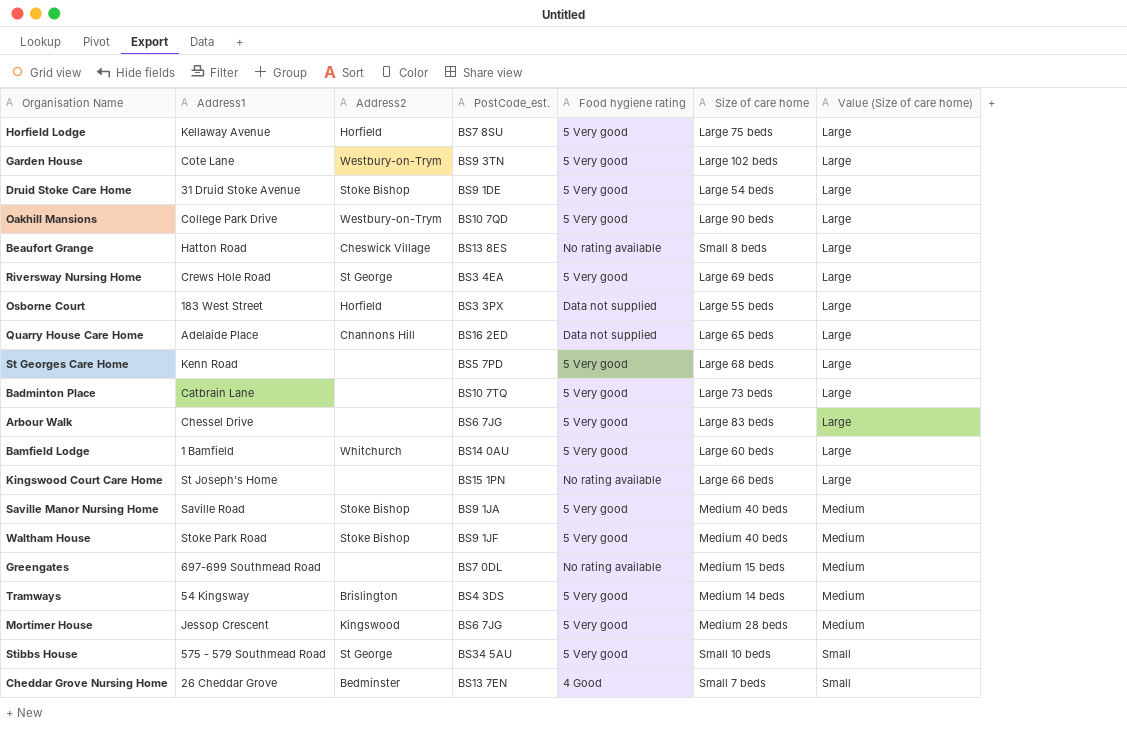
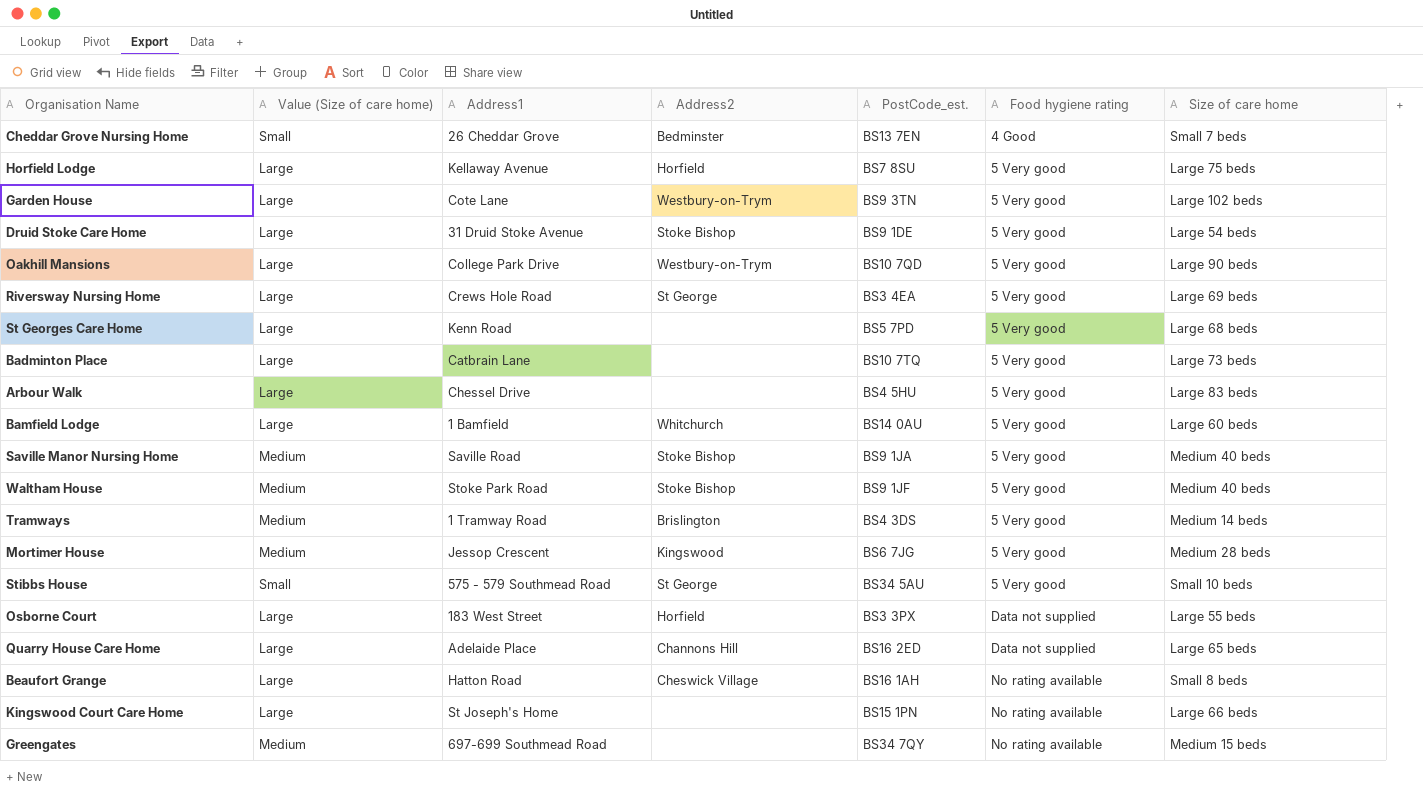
row order: Value (Size of care home) ascending -> Food hygiene rating ascending
column Value (Size of care home) | position: 7 -> 2
Arbour Walk | PostCode_est.: BS6 7JG -> BS4 5HU
Tramways | Address1: 54 Kingsway -> 1 Tramway Road
Beaufort Grange | PostCode_est.: BS13 8ES -> BS16 1AH
Greengates | PostCode_est.: BS7 0DL -> BS34 7QY

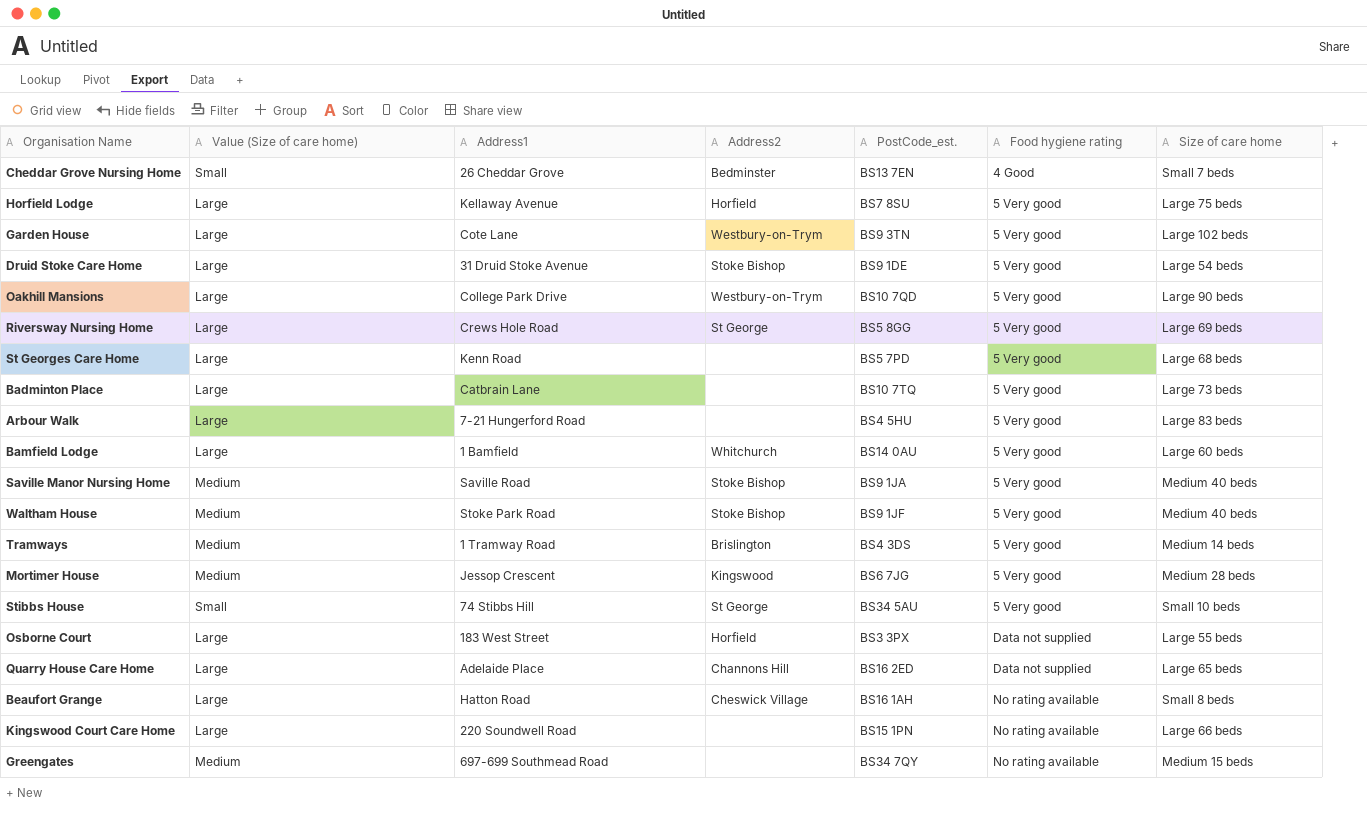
Riversway Nursing Home | PostCode_est.: BS3 4EA -> BS5 8GG
Arbour Walk | Address1: Chessel Drive -> 7-21 Hungerford Road
Stibbs House | Address1: 575 - 579 Southmead Road -> 74 Stibbs Hill
Kingswood Court Care Home | Address1: St Joseph's Home -> 220 Soundwell Road

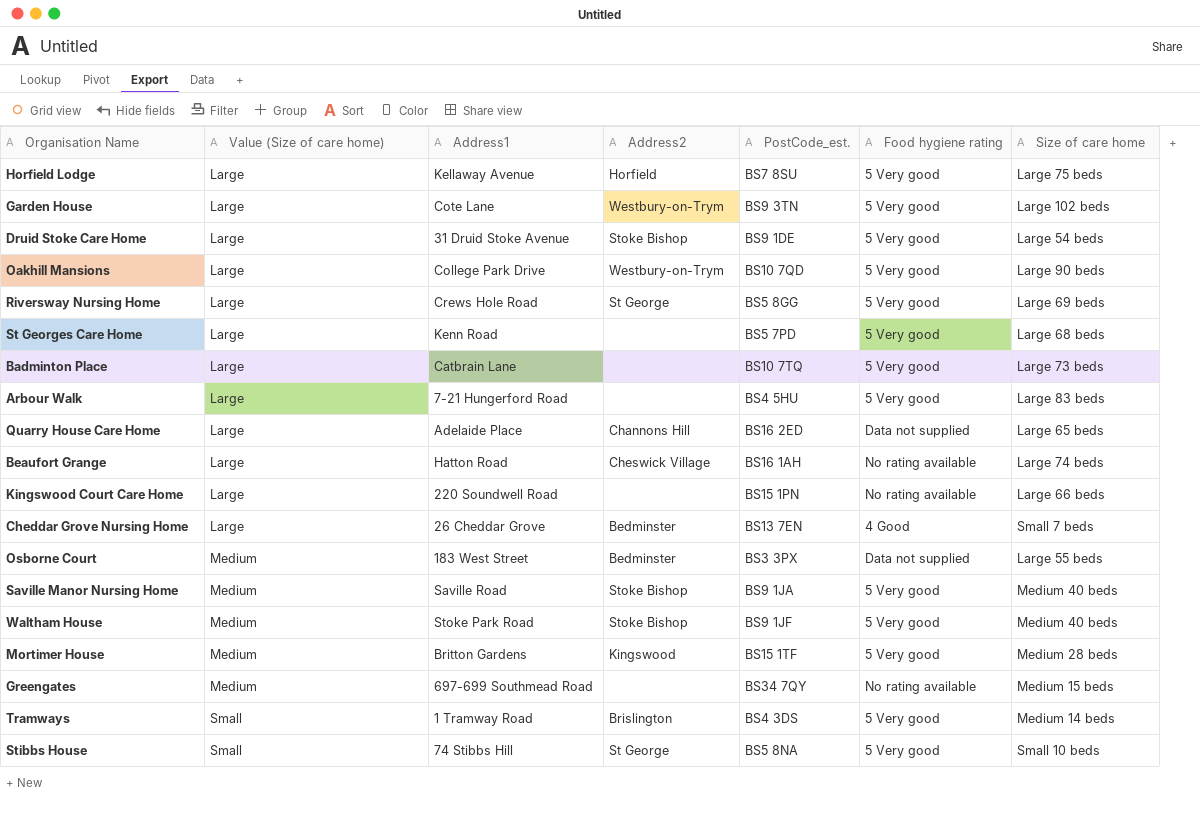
row order: Food hygiene rating ascending -> Value (Size of care home) ascending
row Bamfield Lodge: Large | 1 Bamfield | Whitchurch | BS14 0AU | 5 Very good | Large 60 beds -> none
Beaufort Grange | Size of care home: Small 8 beds -> Large 74 beds
Cheddar Grove Nursing Home | Value (Size of care home): Small -> Large
Osborne Court | Value (Size of care home): Large -> Medium
Osborne Court | Address2: Horfield -> Bedminster
Mortimer House | Address1: Jessop Crescent -> Britton Gardens
Mortimer House | PostCode_est.: BS6 7JG -> BS15 1TF
Tramways | Value (Size of care home): Medium -> Small
Stibbs House | PostCode_est.: BS34 5AU -> BS5 8NA

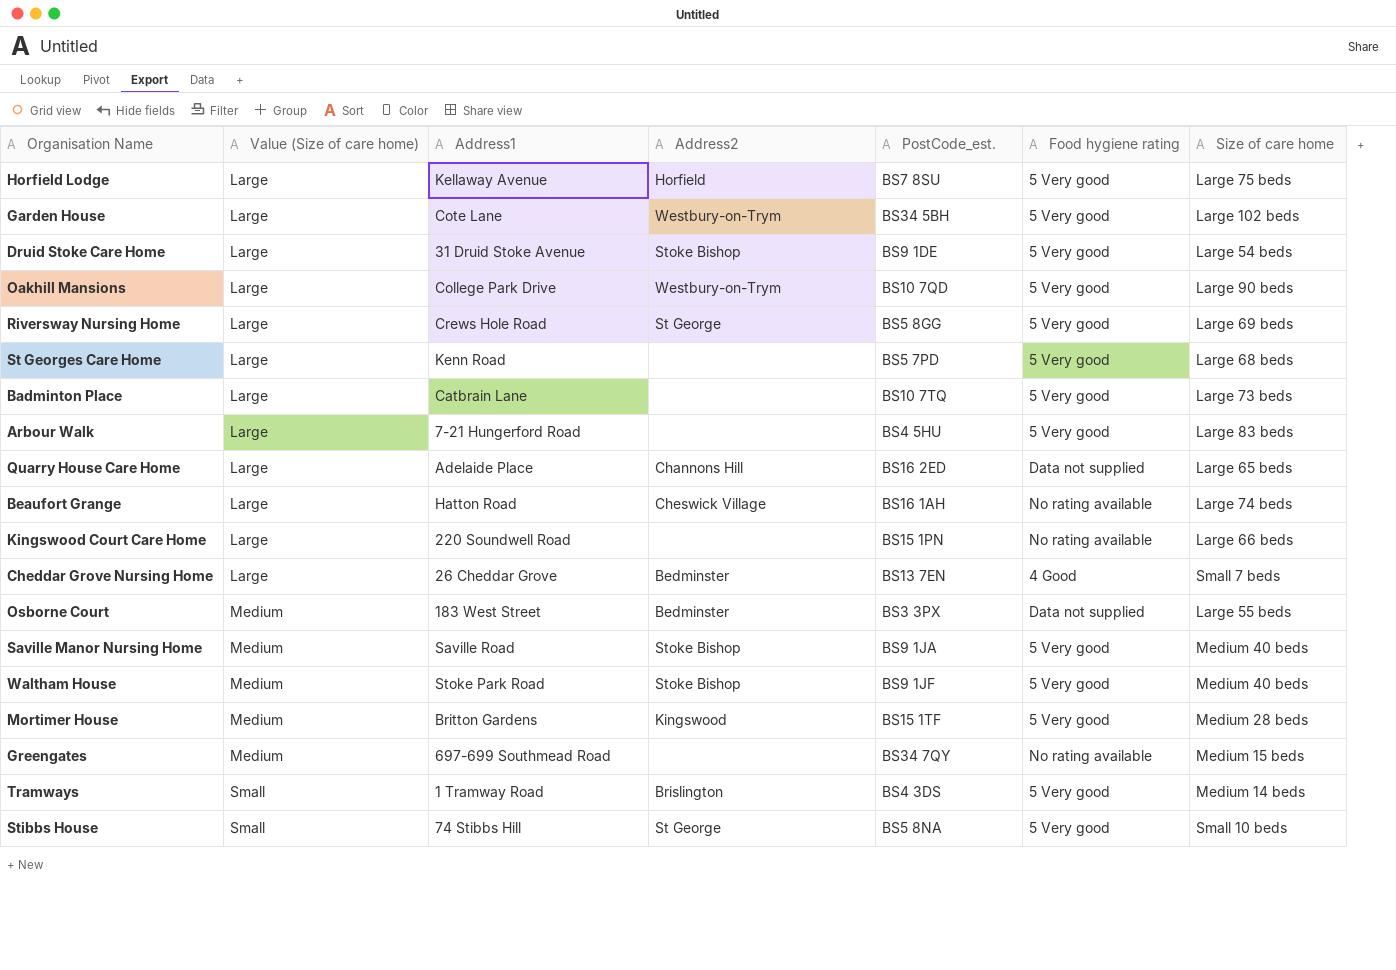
Garden House | PostCode_est.: BS9 3TN -> BS34 5BH

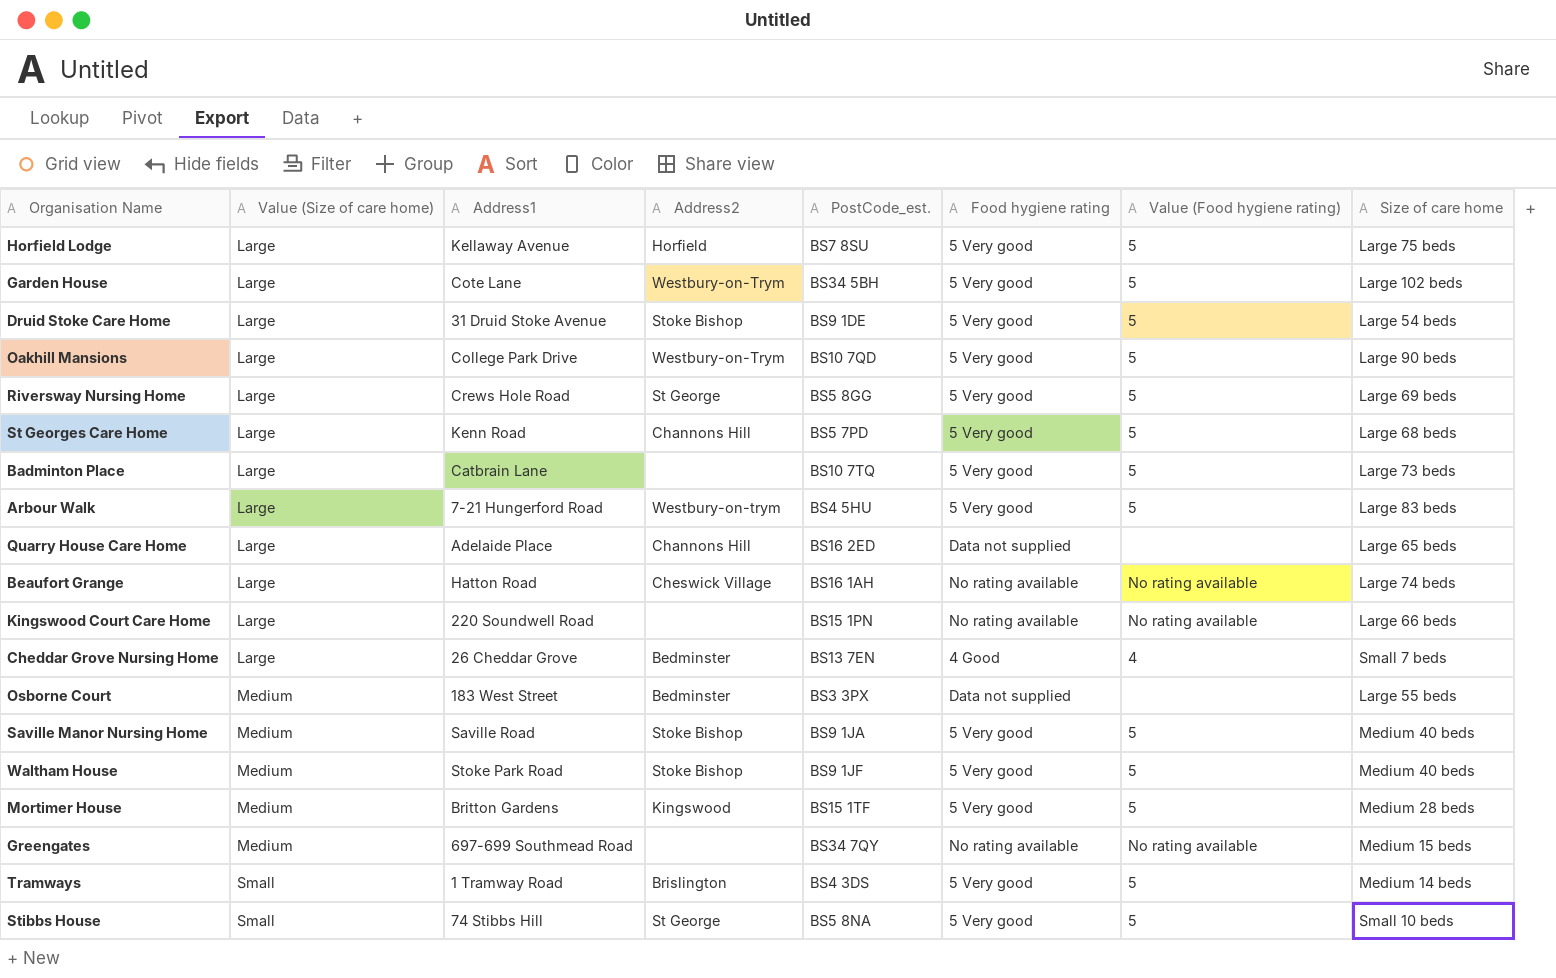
column Value (Food hygiene rating) | position: none -> 7
St Georges Care Home | Address2: none -> Channons Hill
Arbour Walk | Address2: none -> Westbury-on-trym

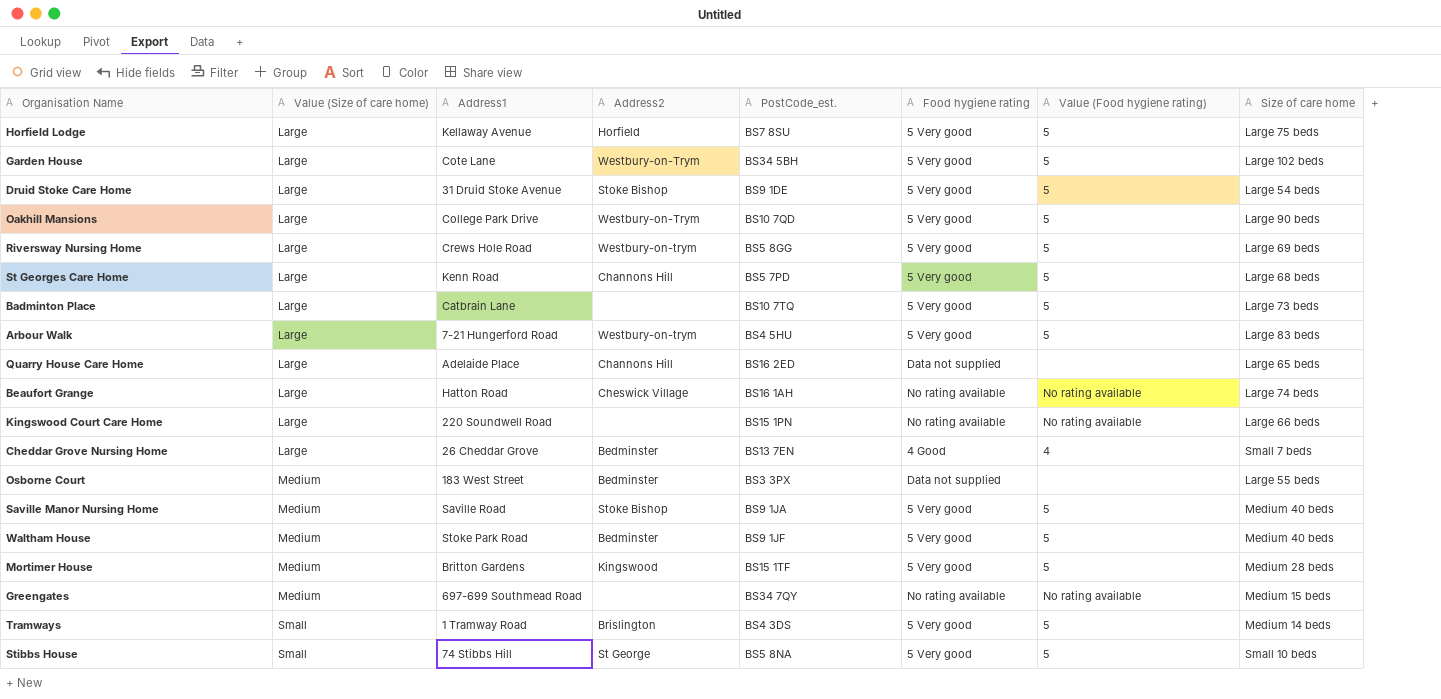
Riversway Nursing Home | Address2: St George -> Westbury-on-trym
Waltham House | Address2: Stoke Bishop -> Bedminster

